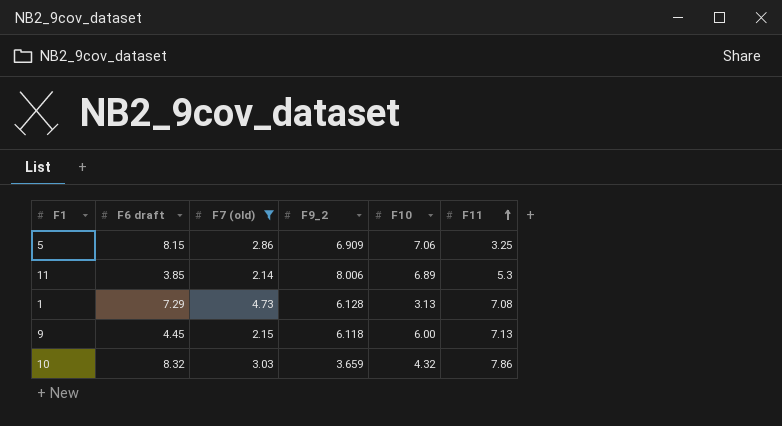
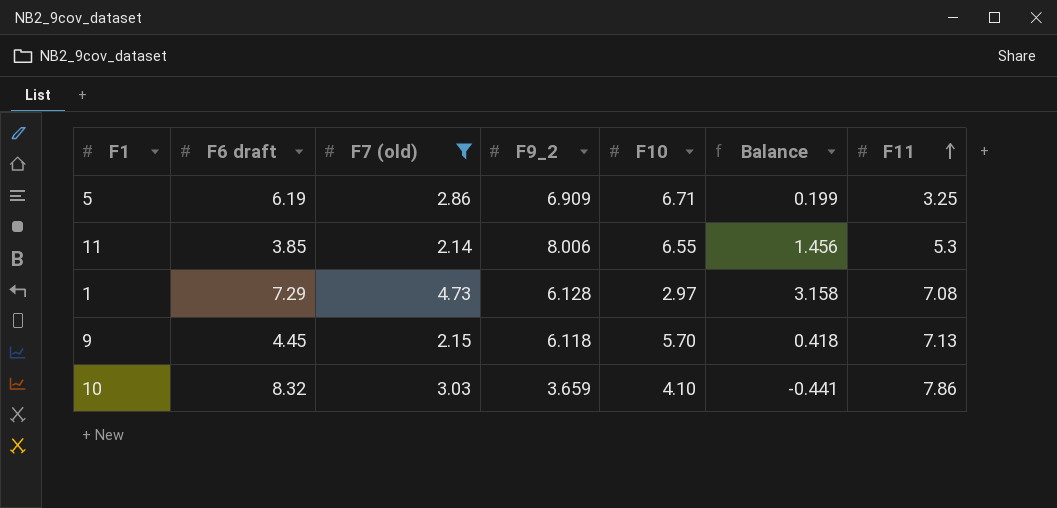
column Balance | formula: none -> [F9_2] - [F10]
5 | F6 draft: 8.15 -> 6.19
5 | F10: 7.06 -> 6.71
11 | F10: 6.89 -> 6.55
1 | F10: 3.13 -> 2.97
9 | F10: 6.00 -> 5.70
10 | F10: 4.32 -> 4.10

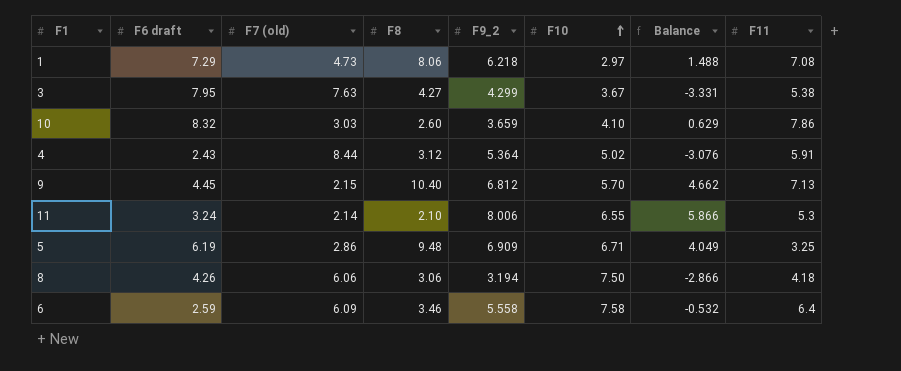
filter: F7 (old) <= 4.73 -> none
row order: F11 ascending -> F10 ascending
column F8 | position: none -> 4
column Balance | formula: [F9_2] - [F10] -> [F9_2] - [F7 (old)]
1 | F9_2: 6.128 -> 6.218
9 | F9_2: 6.118 -> 6.812
11 | F6 draft: 3.85 -> 3.24

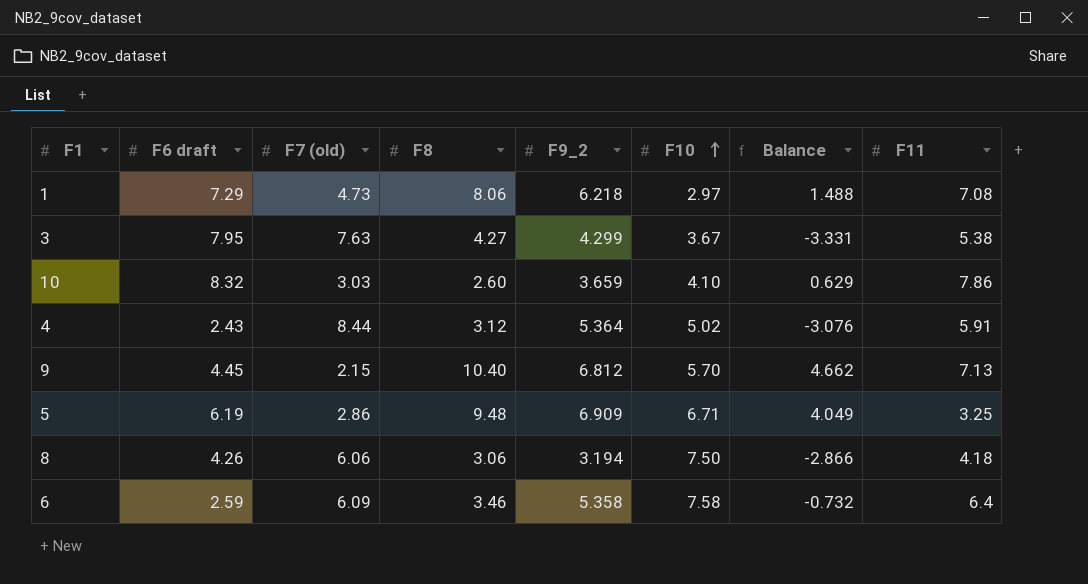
row 11: 3.24 | 2.14 | 2.10 | 8.006 | 6.55 | 5.866 | 5.3 -> none
6 | F9_2: 5.558 -> 5.358
6 | Balance: -0.532 -> -0.732

